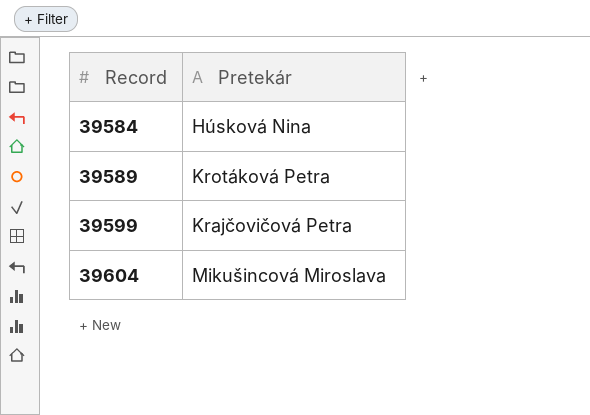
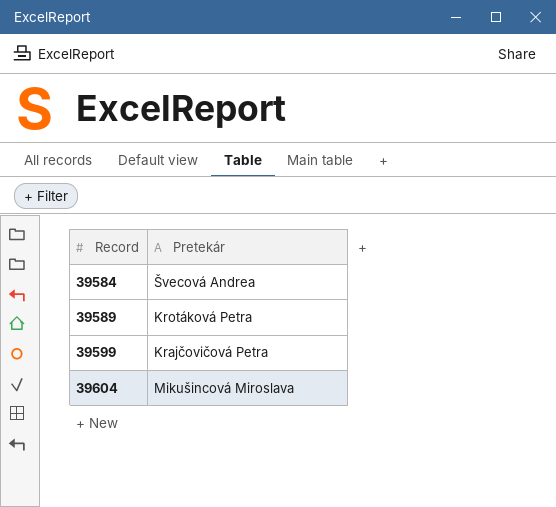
39584 | Pretekár: Húsková Nina -> Švecová Andrea

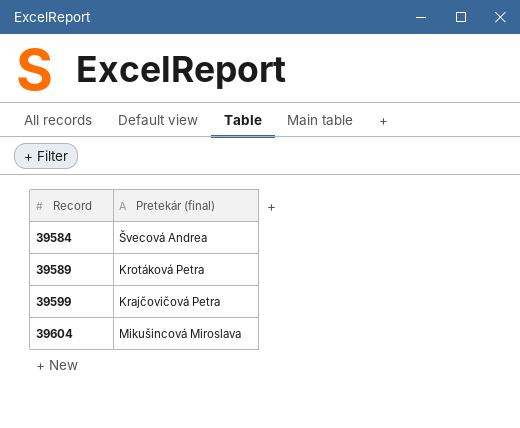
column name: Pretekár -> Pretekár (final)

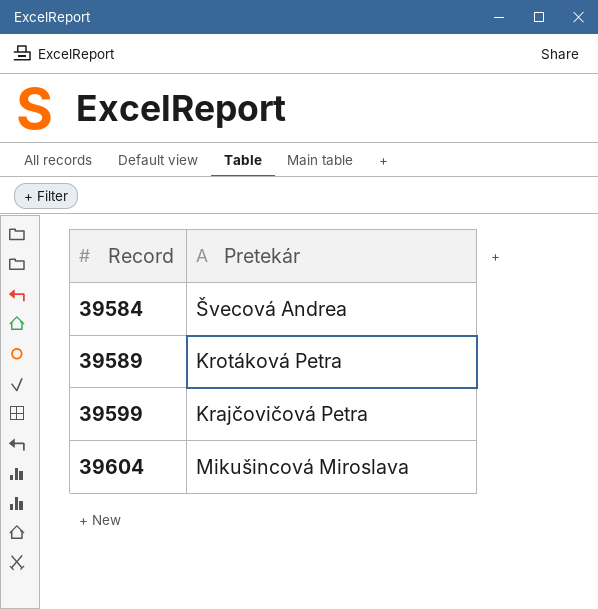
column name: Pretekár (final) -> Pretekár

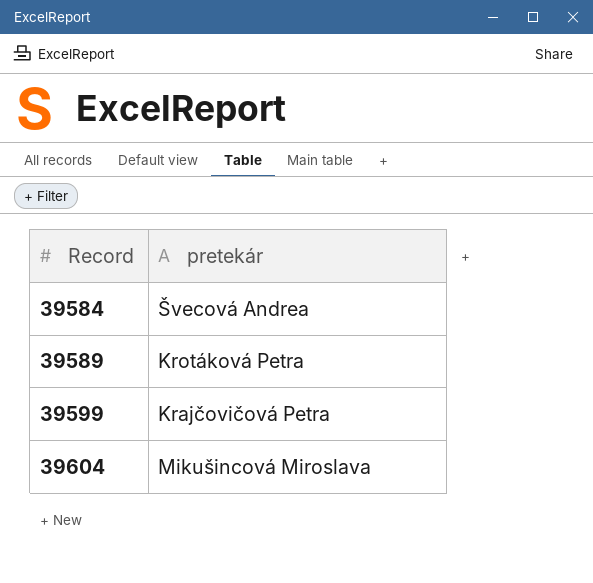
column name: Pretekár -> pretekár

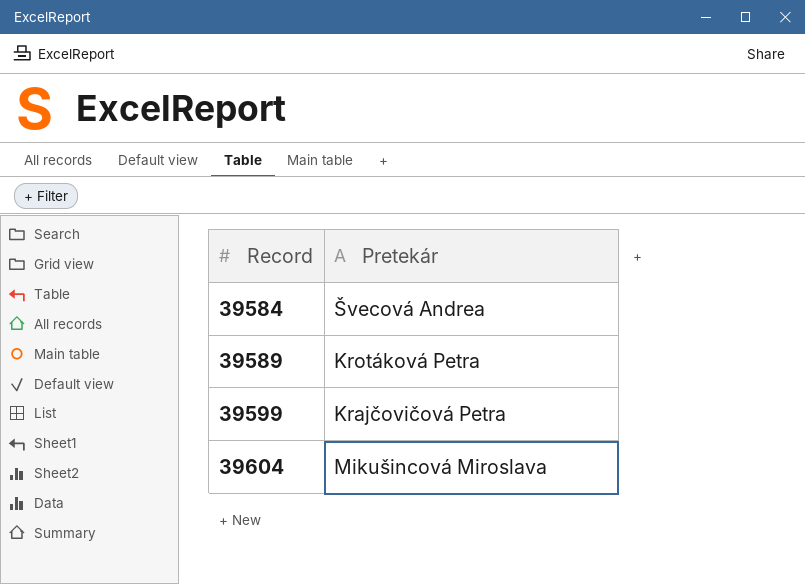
column name: pretekár -> Pretekár

